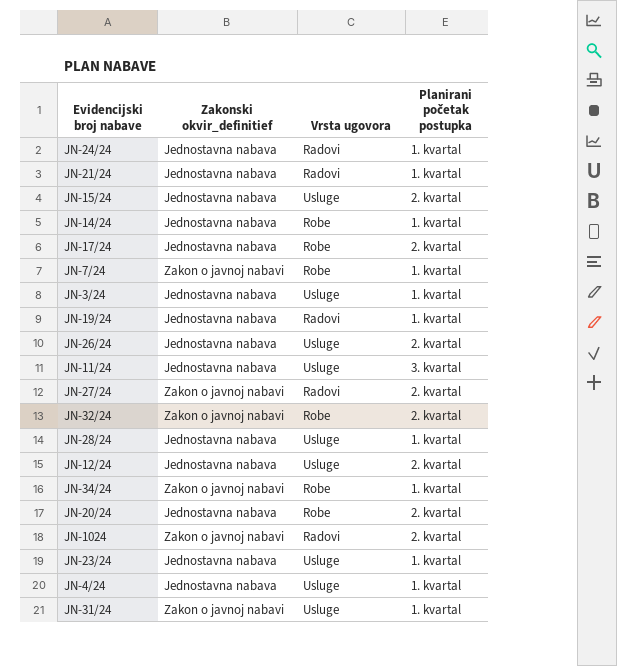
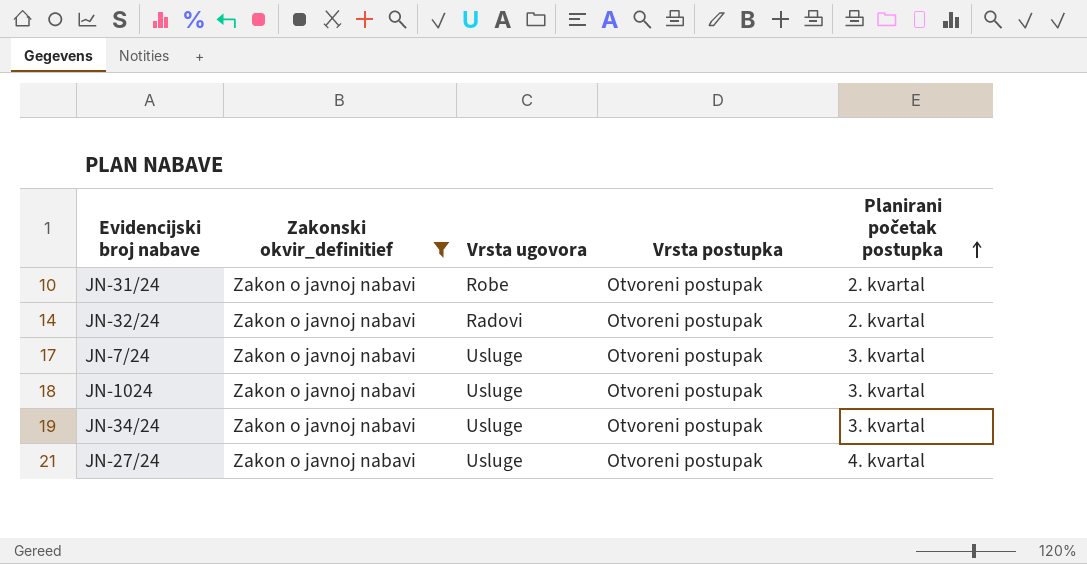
filter: none -> Zakonski okvir_definitief = Zakon o javnoj nabavi
row order: none -> Planirani početak postupka ascending
column Vrsta postupka | position: none -> 4
JN-31/24 | Vrsta ugovora: Usluge -> Robe
JN-31/24 | Planirani početak postupka: 1. kvartal -> 2. kvartal
JN-32/24 | Vrsta ugovora: Robe -> Radovi
JN-7/24 | Vrsta ugovora: Robe -> Usluge
JN-7/24 | Planirani početak postupka: 1. kvartal -> 3. kvartal
JN-1024 | Vrsta ugovora: Radovi -> Usluge
JN-1024 | Planirani početak postupka: 2. kvartal -> 3. kvartal
JN-34/24 | Vrsta ugovora: Robe -> Usluge
JN-34/24 | Planirani početak postupka: 1. kvartal -> 3. kvartal
JN-27/24 | Vrsta ugovora: Radovi -> Usluge
JN-27/24 | Planirani početak postupka: 2. kvartal -> 4. kvartal

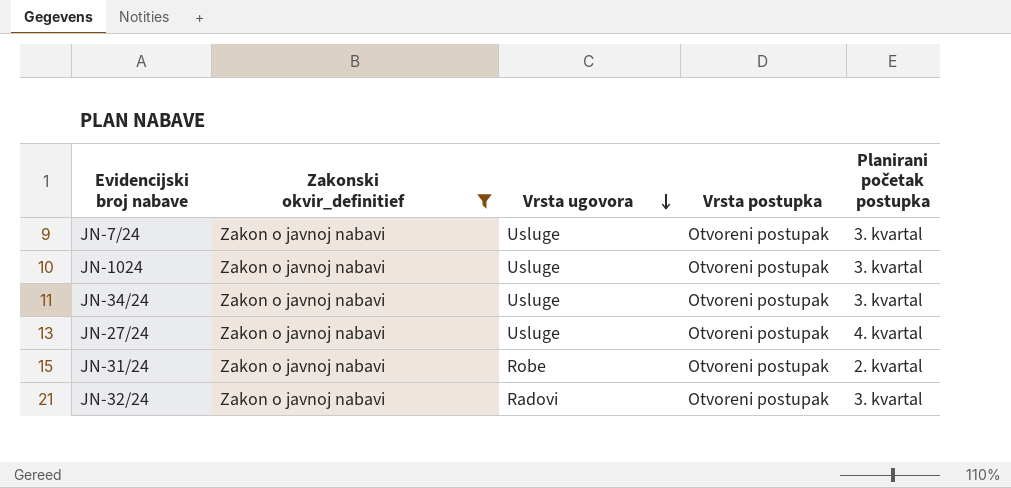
row order: Planirani početak postupka ascending -> Vrsta ugovora descending
JN-32/24 | Planirani početak postupka: 2. kvartal -> 3. kvartal

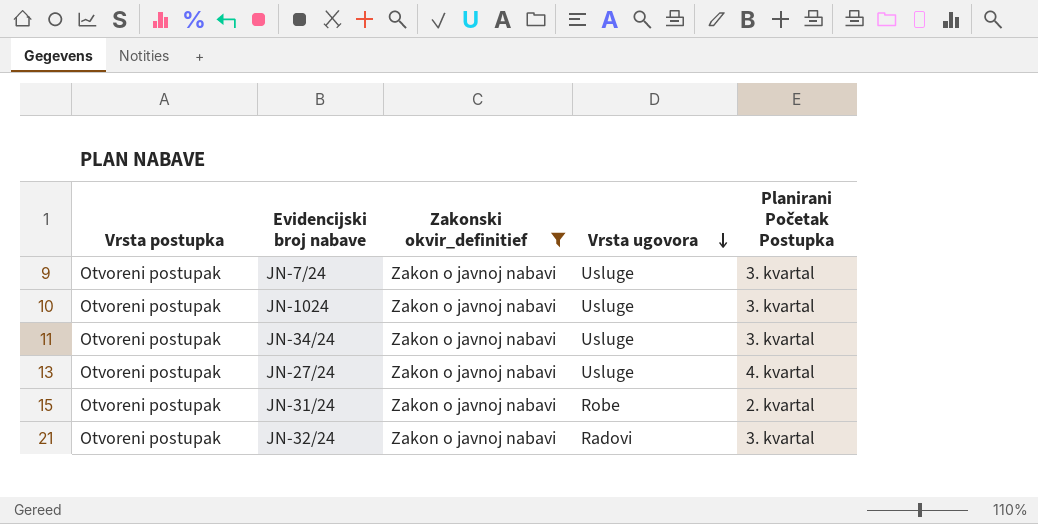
column Vrsta postupka | position: 4 -> 1
column name: Planirani početak postupka -> Planirani Početak Postupka

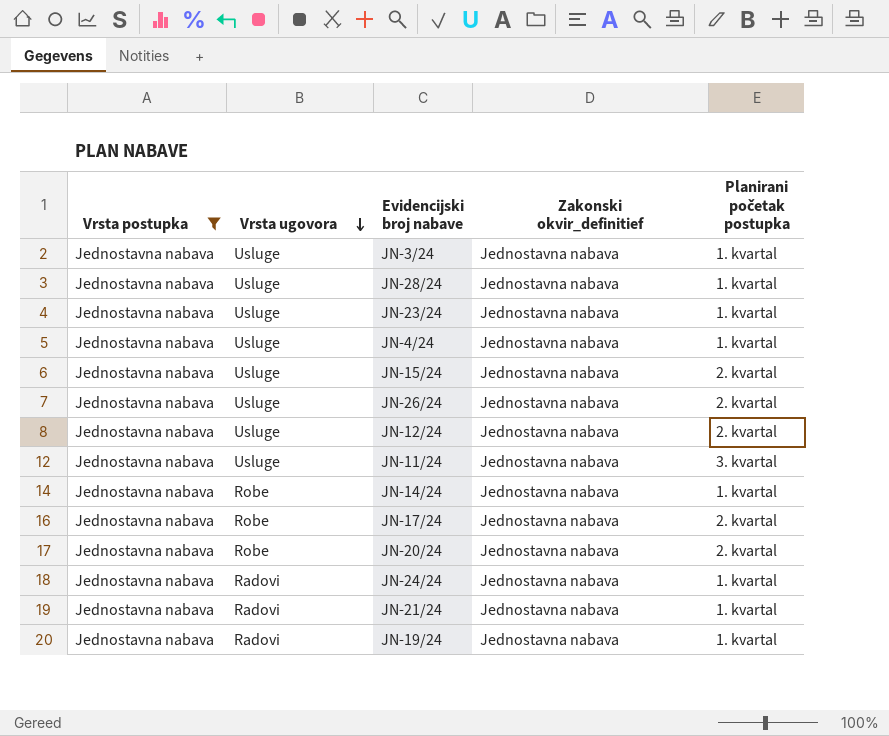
filter: Zakonski okvir_definitief = Zakon o javnoj nabavi -> Vrsta postupka = Jednostavna nabava
column Vrsta ugovora | position: 4 -> 2
column name: Planirani Početak Postupka -> Planirani početak postupka

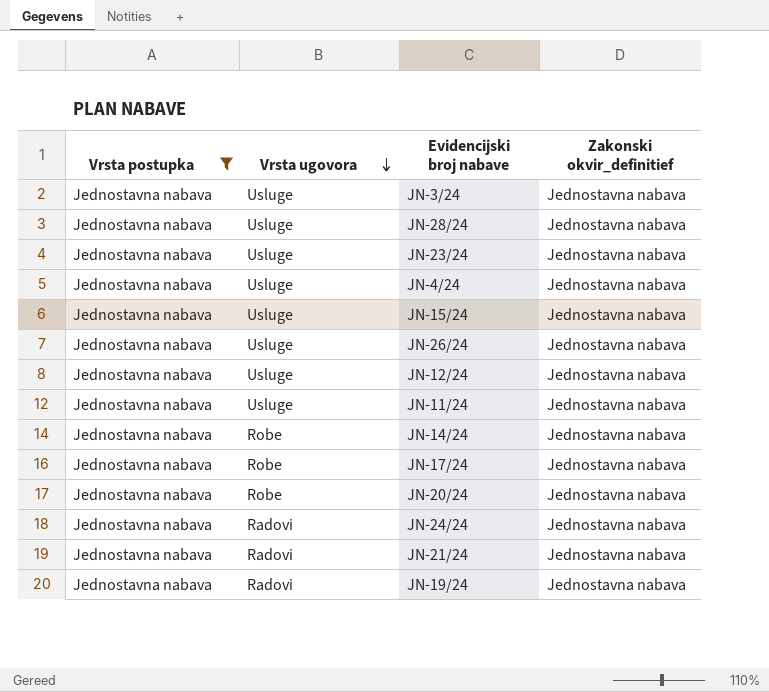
column Planirani početak postupka | position: 5 -> none

